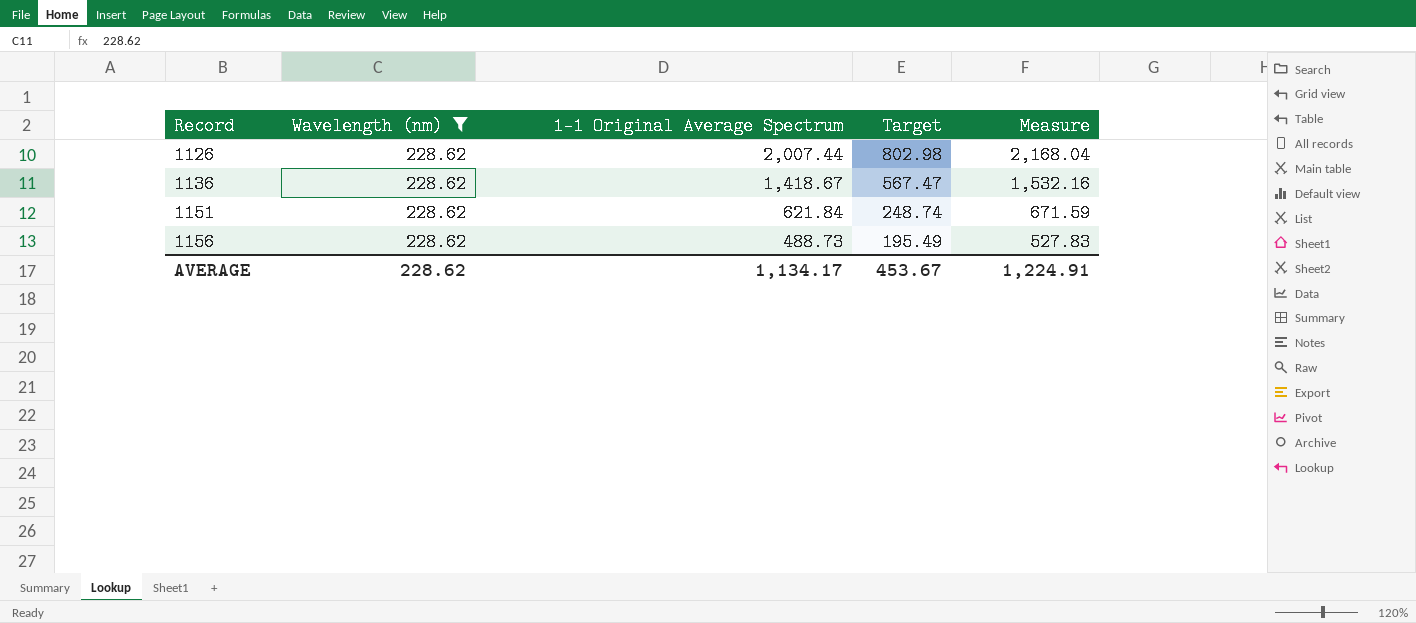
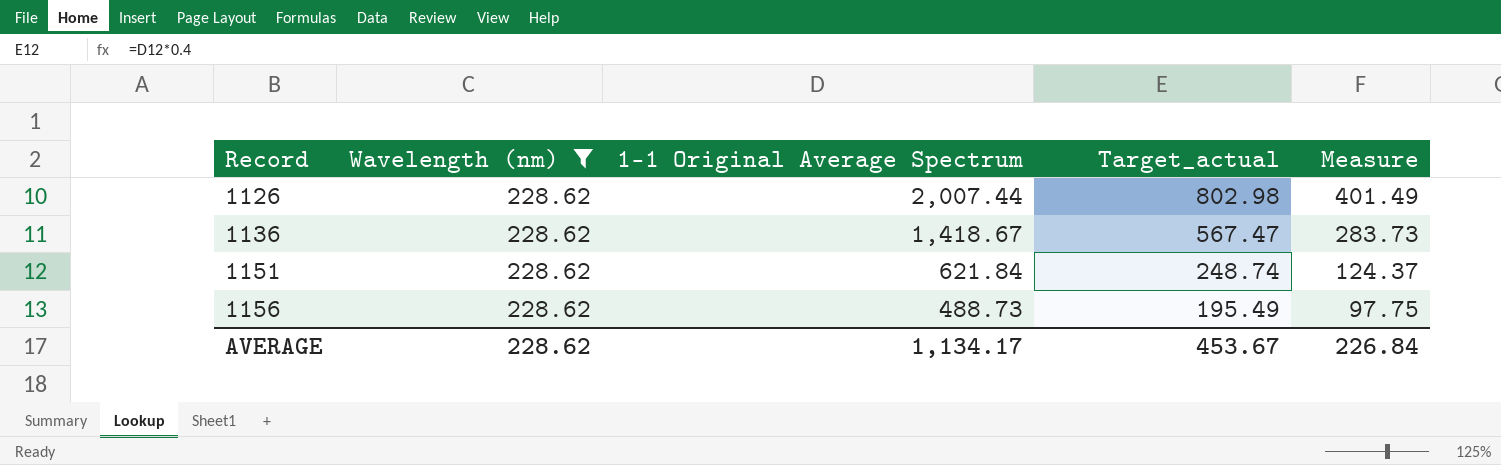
column name: Target -> Target_actual
column Measure | formula: [1-1 Original Average Spectrum] * 1.08 -> [1-1 Original Average Spectrum] * 0.2
AVERAGE | Measure: 1,224.91 -> 226.84

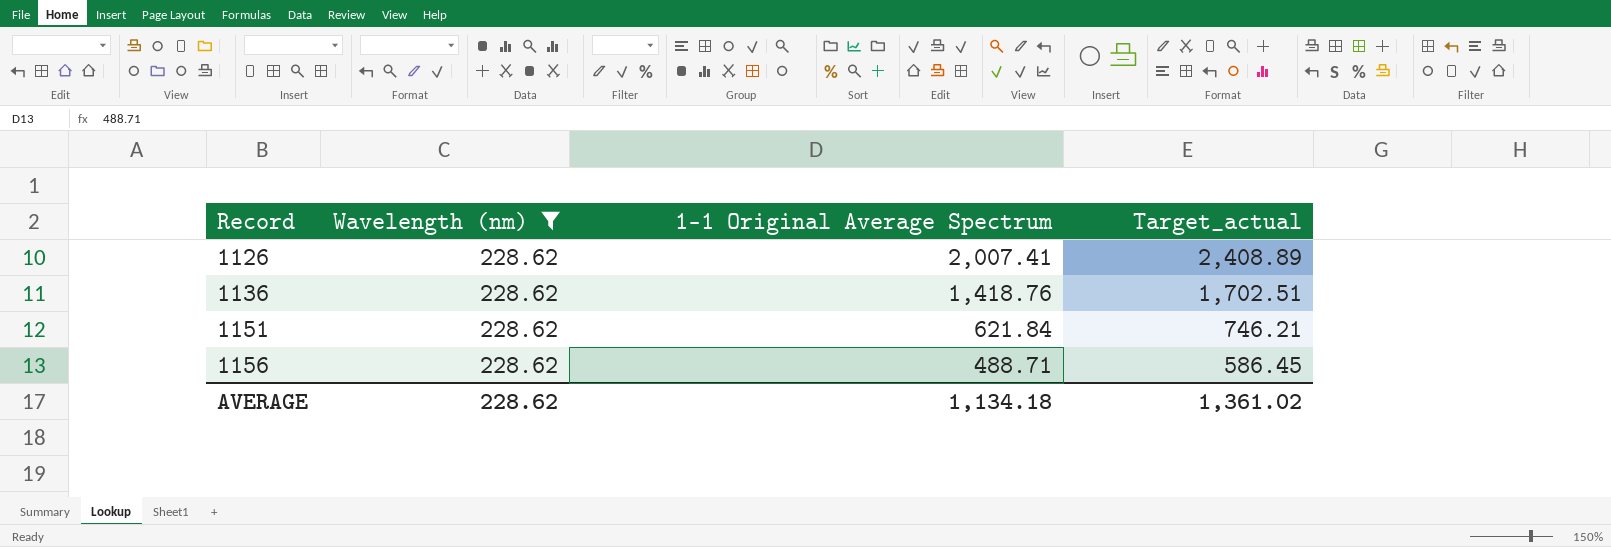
column Measure | formula: [1-1 Original Average Spectrum] * 0.2 -> none
column Target_actual | formula: [1-1 Original Average Spectrum] * 0.4 -> [1-1 Original Average Spectrum] * 1.2
1126 | 1-1 Original Average Spectrum: 2,007.44 -> 2,007.41
1136 | 1-1 Original Average Spectrum: 1,418.67 -> 1,418.76
1156 | 1-1 Original Average Spectrum: 488.73 -> 488.71
AVERAGE | 1-1 Original Average Spectrum: 1,134.17 -> 1,134.18
AVERAGE | Target_actual: 453.67 -> 1,361.02

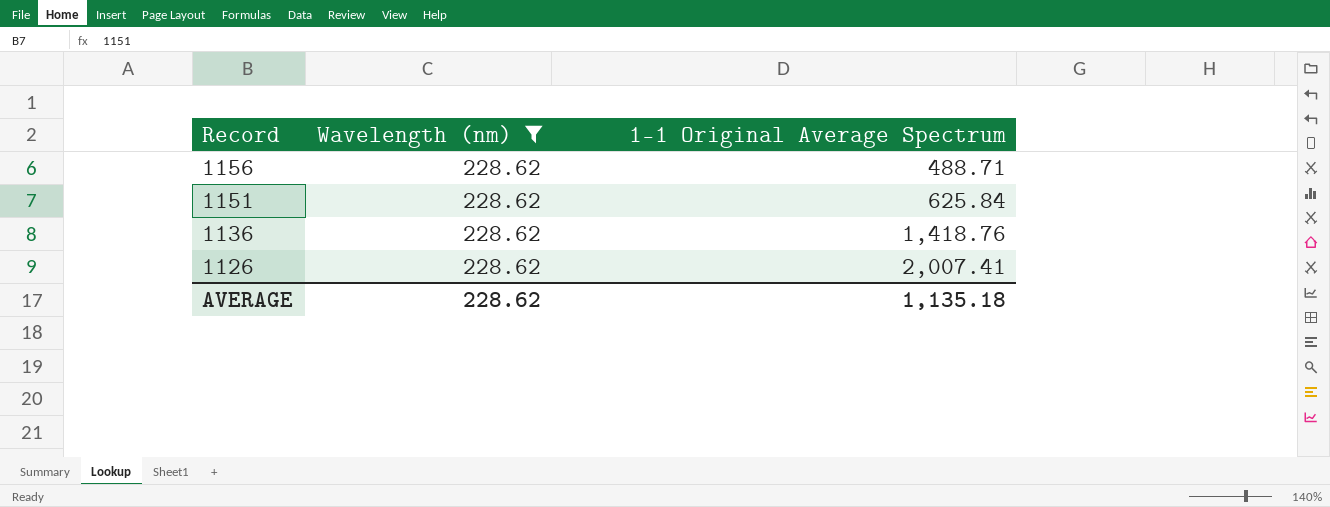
row order: Record ascending -> Record descending
column Target_actual | formula: [1-1 Original Average Spectrum] * 1.2 -> none
1151 | 1-1 Original Average Spectrum: 621.84 -> 625.84
AVERAGE | 1-1 Original Average Spectrum: 1,134.18 -> 1,135.18

